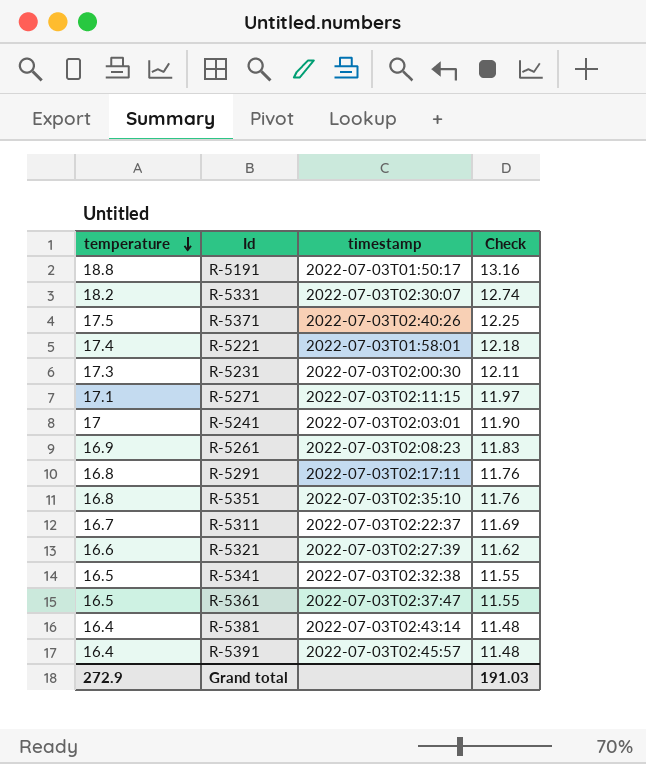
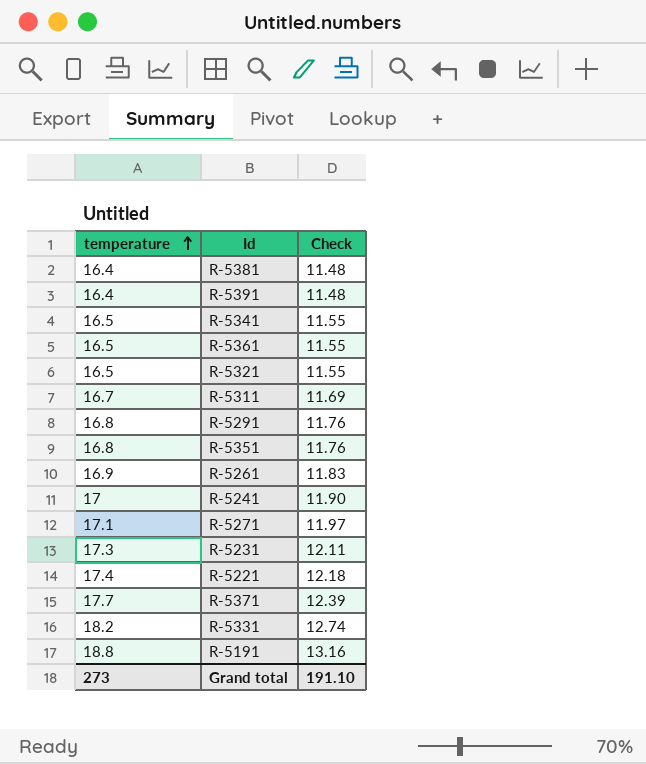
row order: temperature descending -> temperature ascending
column timestamp | position: 3 -> none
R-5321 | temperature: 16.6 -> 16.5
R-5321 | Check: 11.62 -> 11.55
R-5371 | temperature: 17.5 -> 17.7
R-5371 | Check: 12.25 -> 12.39
Grand total | temperature: 272.9 -> 273
Grand total | Check: 191.03 -> 191.10

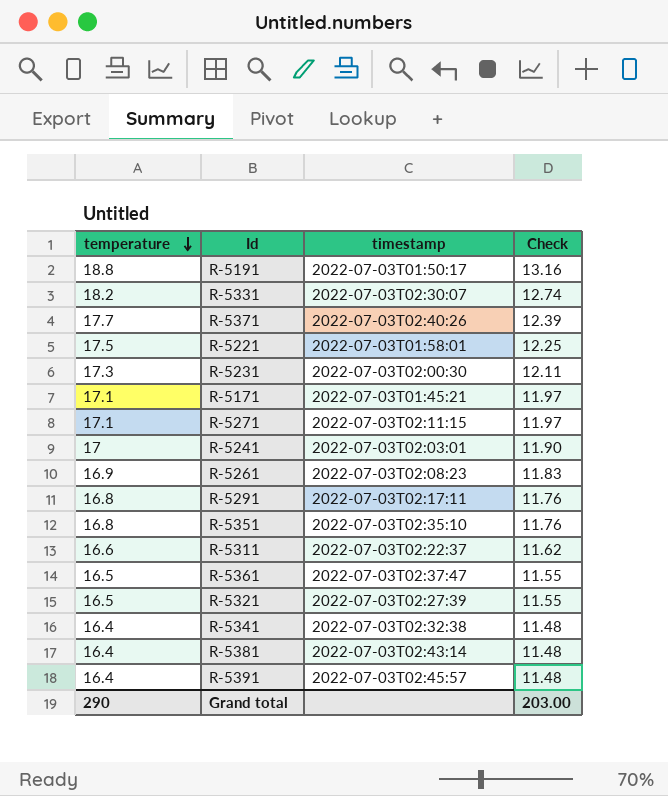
row order: temperature ascending -> temperature descending
column timestamp | position: none -> 3
R-5221 | temperature: 17.4 -> 17.5
R-5221 | Check: 12.18 -> 12.25
row R-5171: none -> 17.1 | 2022-07-03T01:45:21 | 11.97
R-5311 | temperature: 16.7 -> 16.6
R-5311 | Check: 11.69 -> 11.62
R-5341 | temperature: 16.5 -> 16.4
R-5341 | Check: 11.55 -> 11.48
Grand total | temperature: 273 -> 290
Grand total | Check: 191.10 -> 203.00

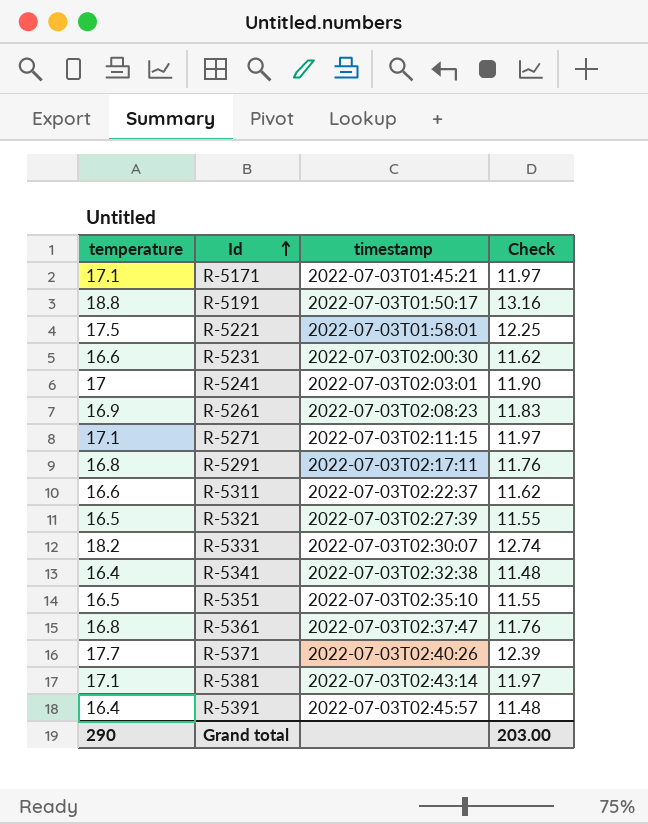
row order: temperature descending -> Id ascending
R-5231 | temperature: 17.3 -> 16.6
R-5231 | Check: 12.11 -> 11.62
R-5351 | temperature: 16.8 -> 16.5
R-5351 | Check: 11.76 -> 11.55
R-5361 | temperature: 16.5 -> 16.8
R-5361 | Check: 11.55 -> 11.76
R-5381 | temperature: 16.4 -> 17.1
R-5381 | Check: 11.48 -> 11.97

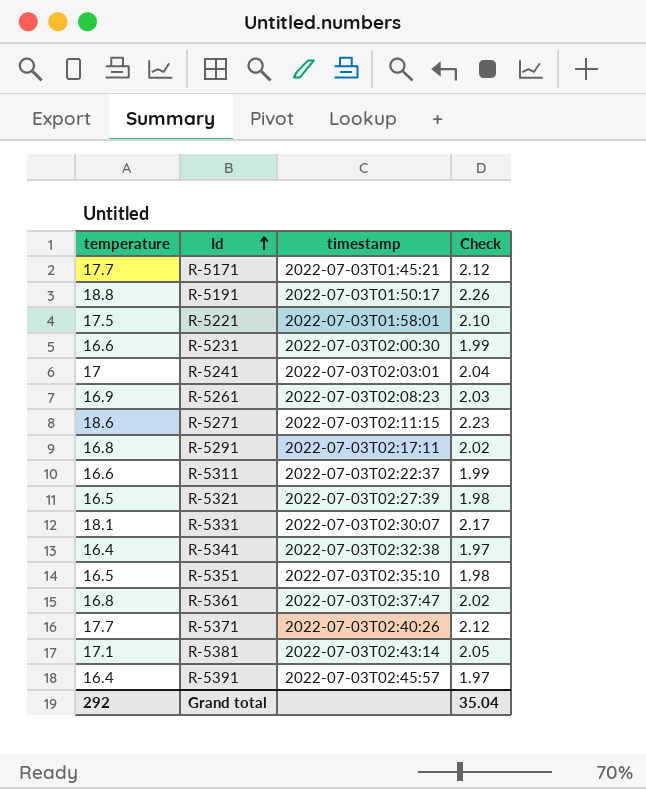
column Check | formula: [temperature] * 0.7 -> [temperature] * 0.12
R-5171 | temperature: 17.1 -> 17.7
R-5271 | temperature: 17.1 -> 18.6
R-5331 | temperature: 18.2 -> 18.1
Grand total | temperature: 290 -> 292
Grand total | Check: 203.00 -> 35.04

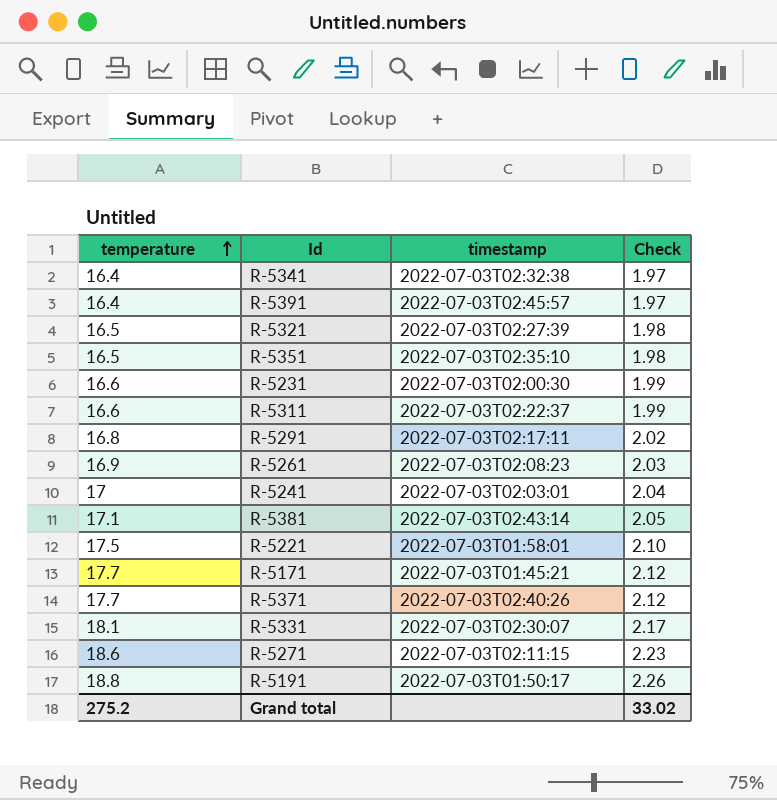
row order: Id ascending -> temperature ascending
row R-5361: 16.8 | 2022-07-03T02:37:47 | 2.02 -> none
Grand total | temperature: 292 -> 275.2
Grand total | Check: 35.04 -> 33.02

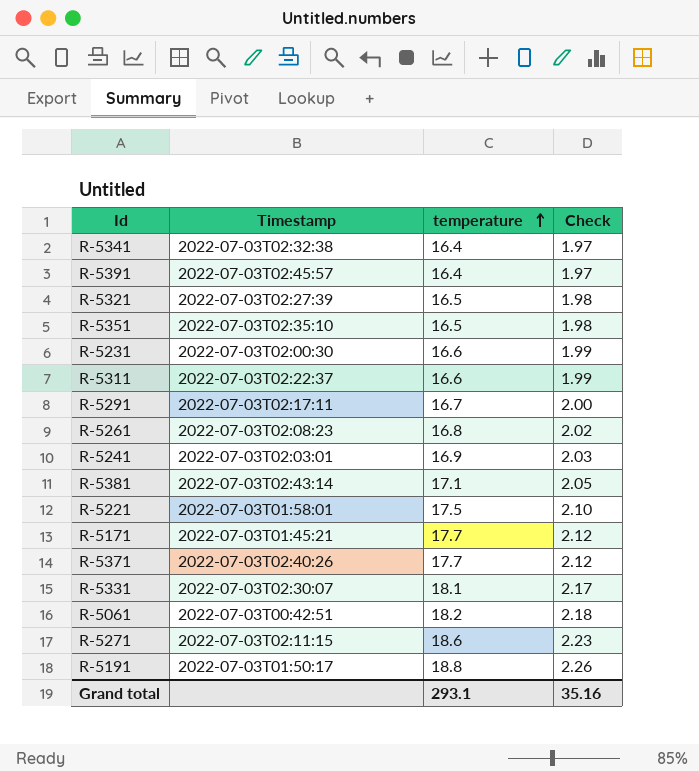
column name: timestamp -> Timestamp
column temperature | position: 1 -> 3
R-5291 | temperature: 16.8 -> 16.7
R-5291 | Check: 2.02 -> 2.00
R-5261 | temperature: 16.9 -> 16.8
R-5261 | Check: 2.03 -> 2.02
R-5241 | temperature: 17 -> 16.9
R-5241 | Check: 2.04 -> 2.03
row R-5061: none -> 2022-07-03T00:42:51 | 18.2 | 2.18
Grand total | temperature: 275.2 -> 293.1
Grand total | Check: 33.02 -> 35.16

